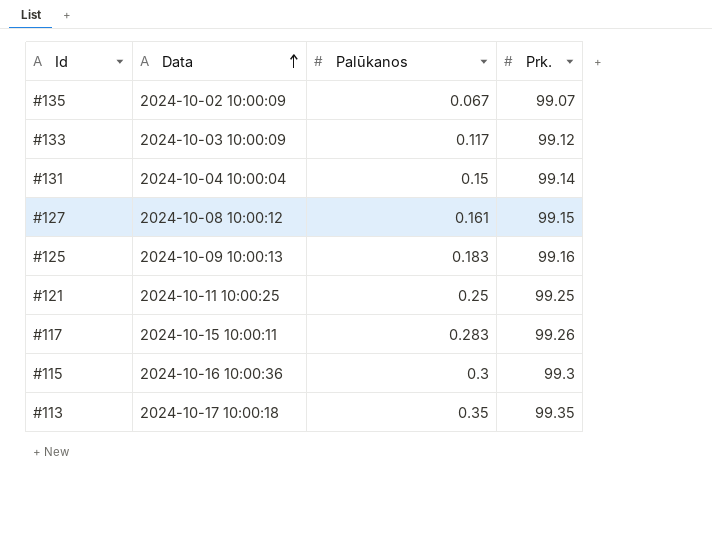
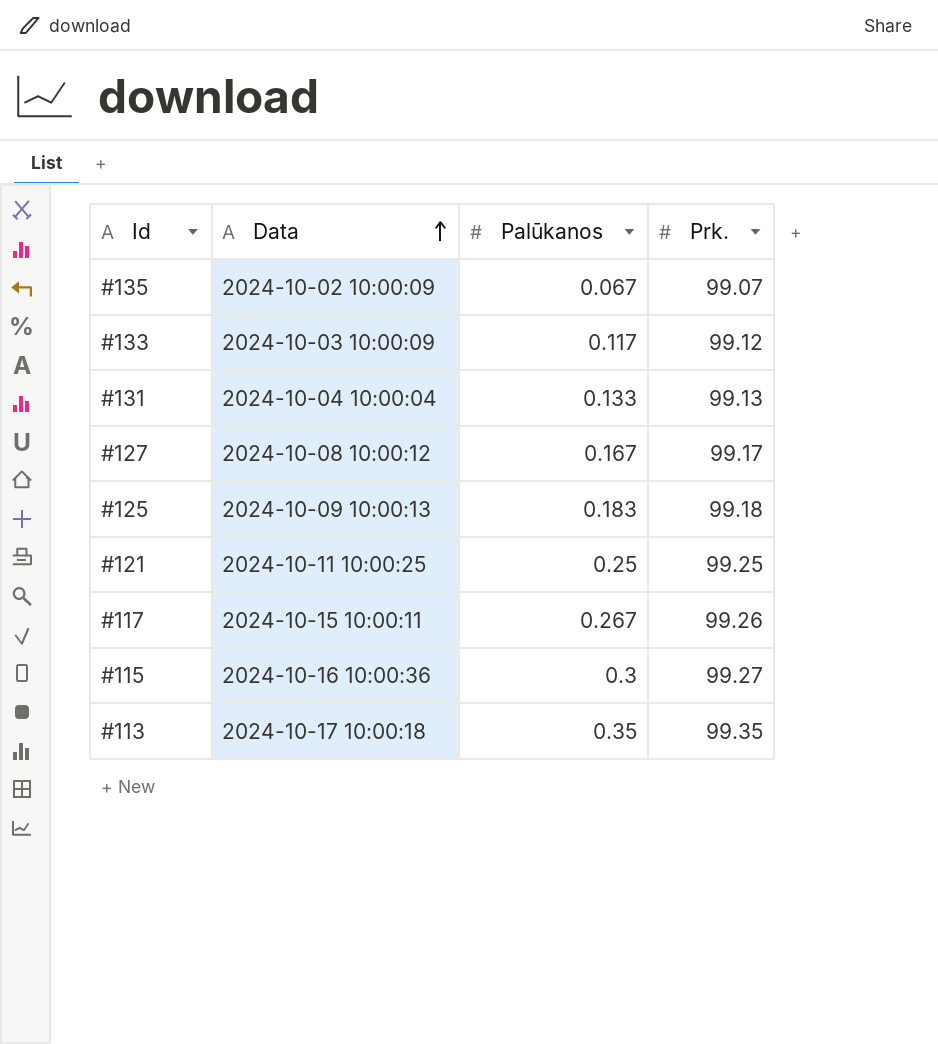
#131 | Palūkanos: 0.15 -> 0.133
#131 | Prk.: 99.14 -> 99.13
#127 | Palūkanos: 0.161 -> 0.167
#127 | Prk.: 99.15 -> 99.17
#125 | Prk.: 99.16 -> 99.18
#117 | Palūkanos: 0.283 -> 0.267
#115 | Prk.: 99.3 -> 99.27

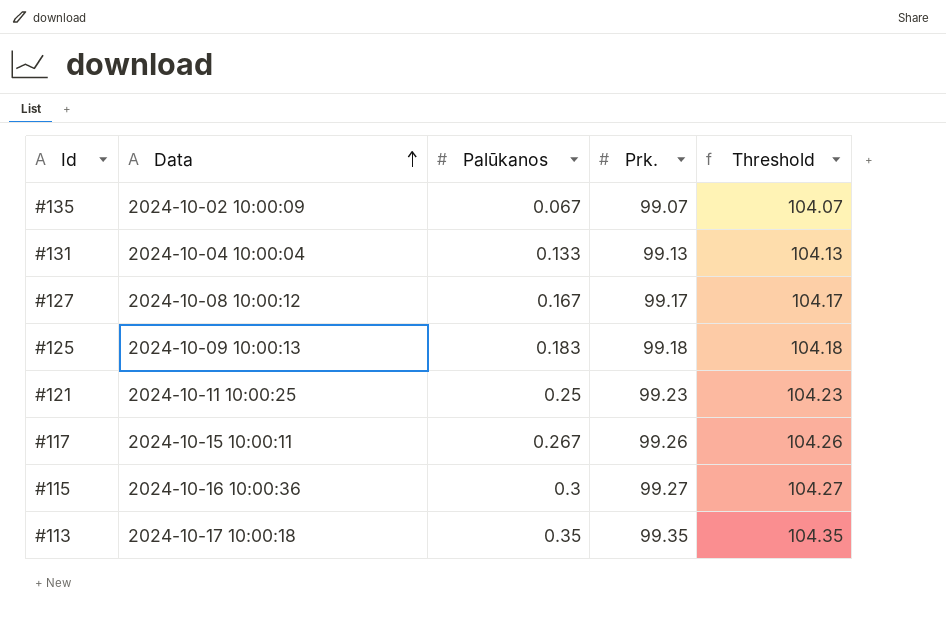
column Threshold | formula: none -> [Prk.] + 5
row #133: 2024-10-03 10:00:09 | 0.117 | 99.12 -> none
#121 | Prk.: 99.25 -> 99.23

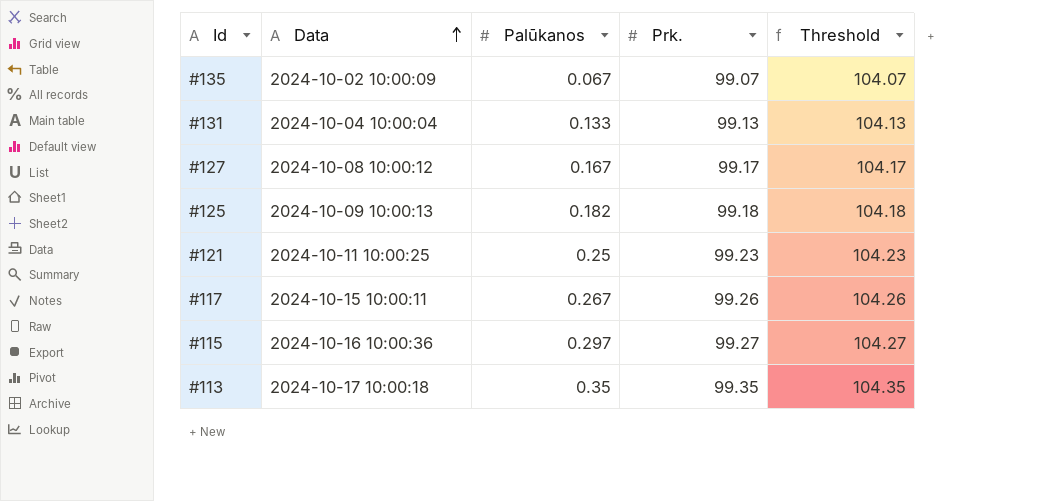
#125 | Palūkanos: 0.183 -> 0.182
#115 | Palūkanos: 0.3 -> 0.297

